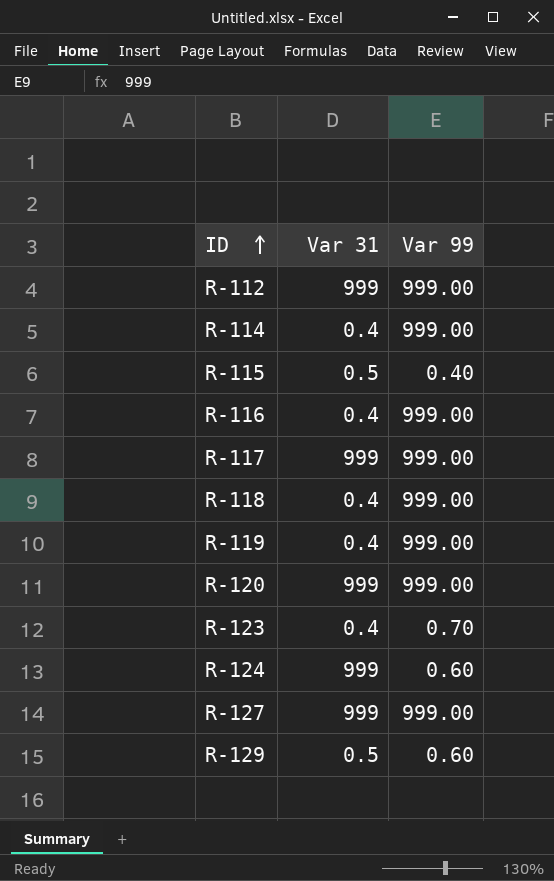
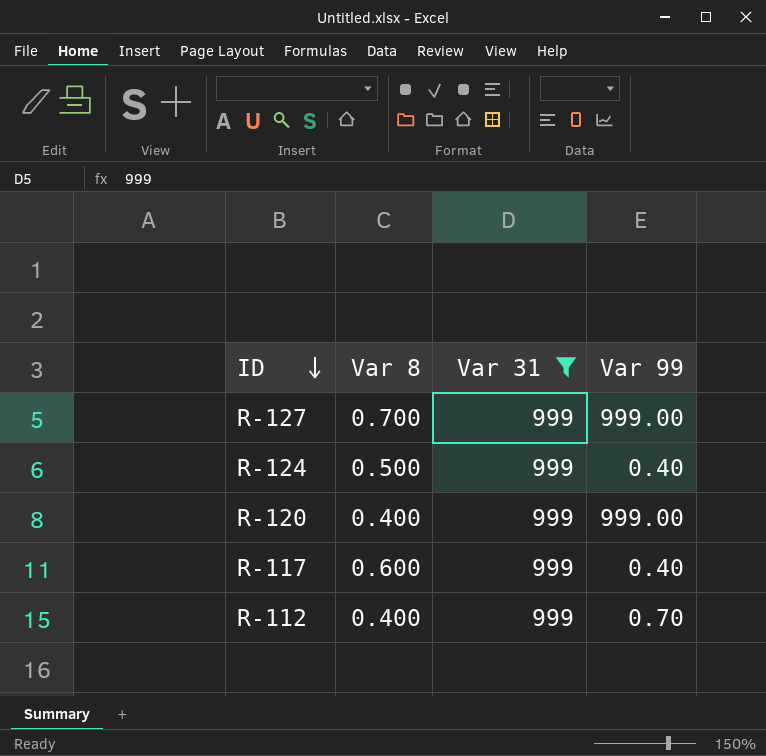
filter: none -> Var 31 = 999
row order: ID ascending -> ID descending
column Var 8 | position: none -> 2
R-124 | Var 99: 0.60 -> 0.40
R-117 | Var 99: 999.00 -> 0.40
R-112 | Var 99: 999.00 -> 0.70

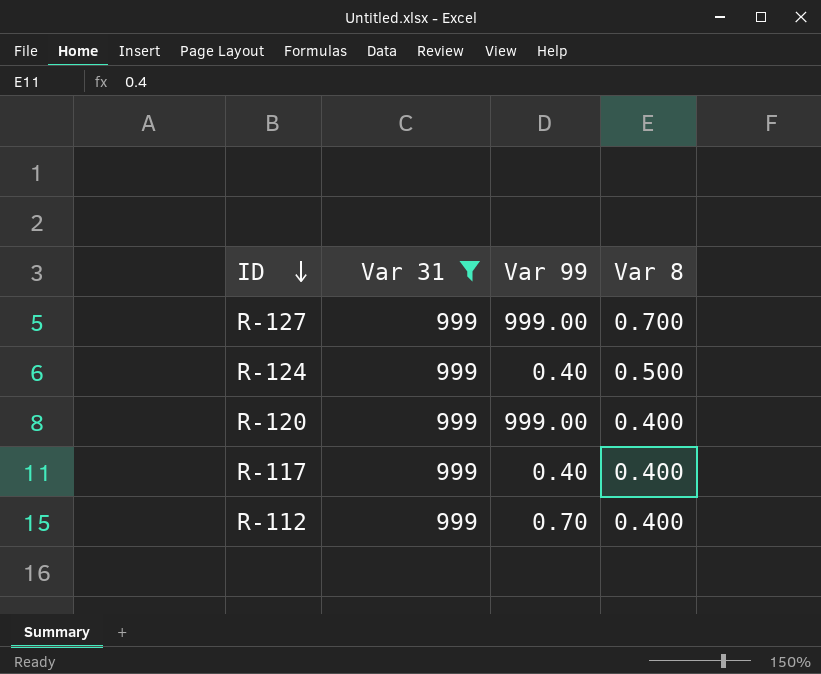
column Var 8 | position: 2 -> 4
R-117 | Var 8: 0.600 -> 0.400

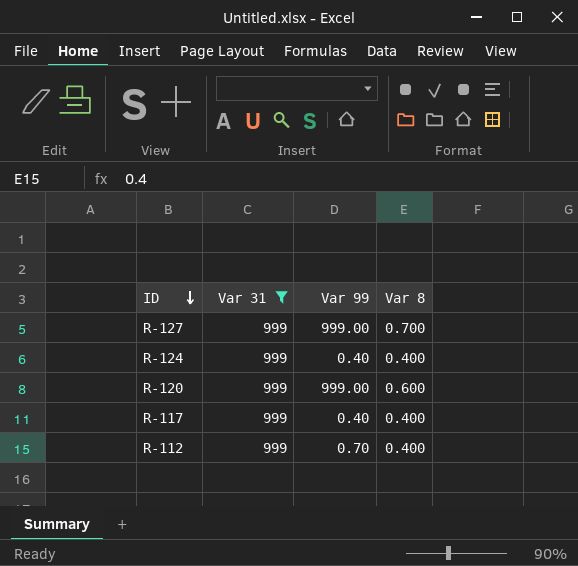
R-124 | Var 8: 0.500 -> 0.400
R-120 | Var 8: 0.400 -> 0.600

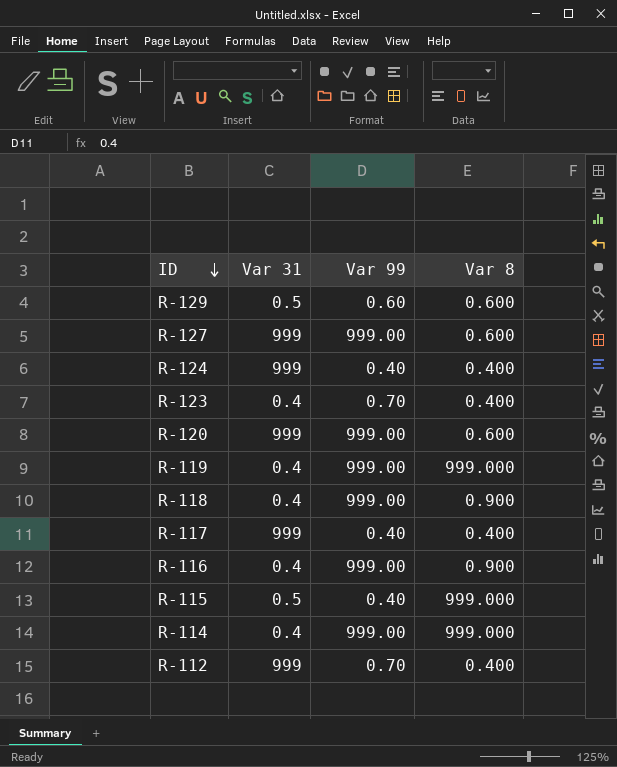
filter: Var 31 = 999 -> none
R-127 | Var 8: 0.700 -> 0.600

